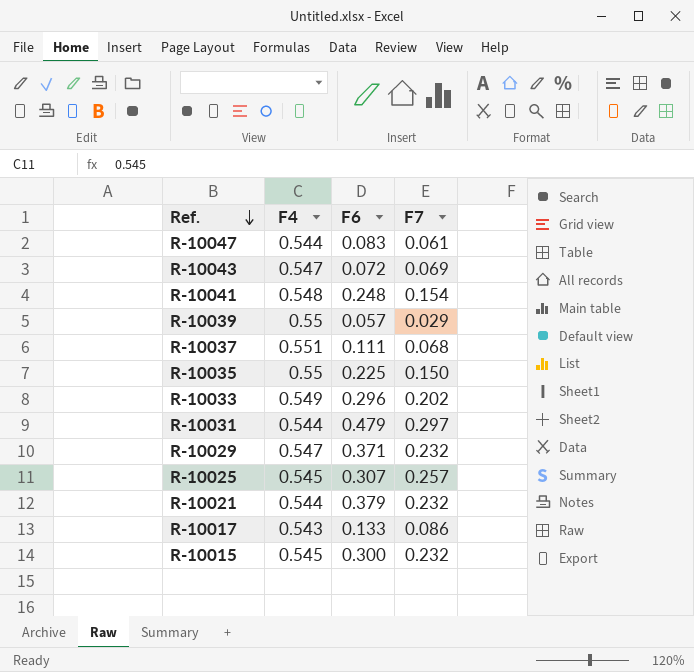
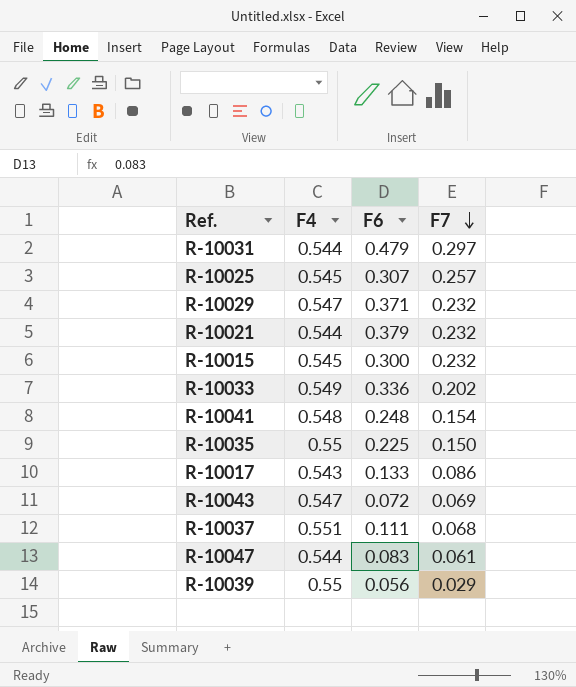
row order: Ref. descending -> F7 descending
R-10033 | F6: 0.296 -> 0.336
R-10039 | F6: 0.057 -> 0.056

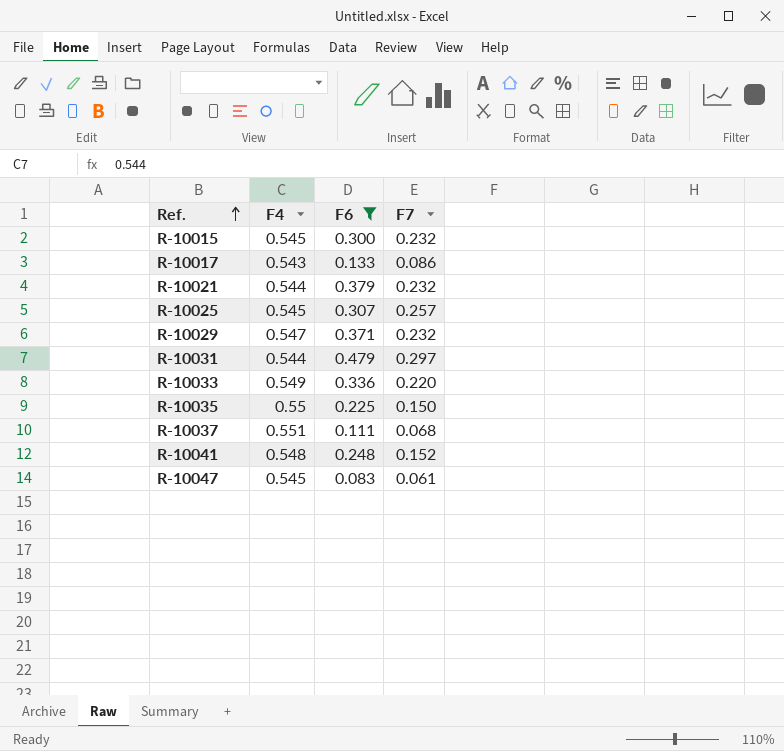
filter: none -> F6 >= 0.083
row order: F7 descending -> Ref. ascending
R-10033 | F7: 0.202 -> 0.220
R-10041 | F7: 0.154 -> 0.152
R-10047 | F4: 0.544 -> 0.545

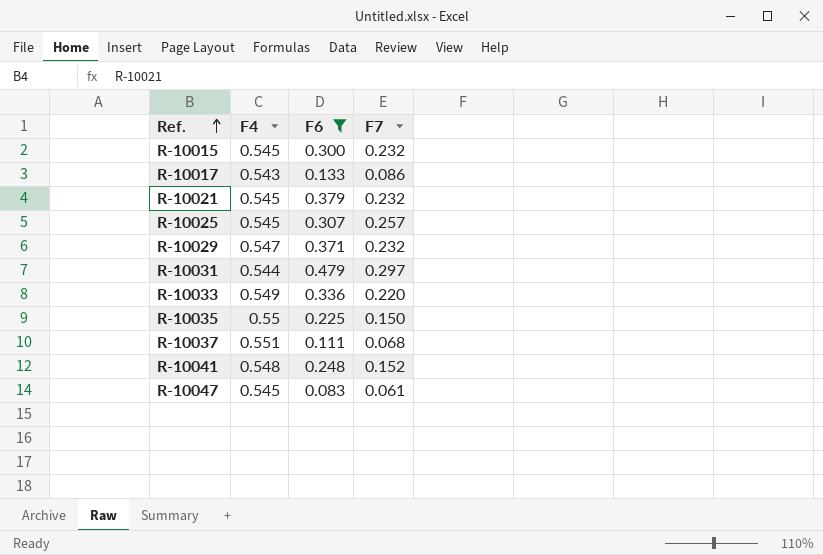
R-10021 | F4: 0.544 -> 0.545

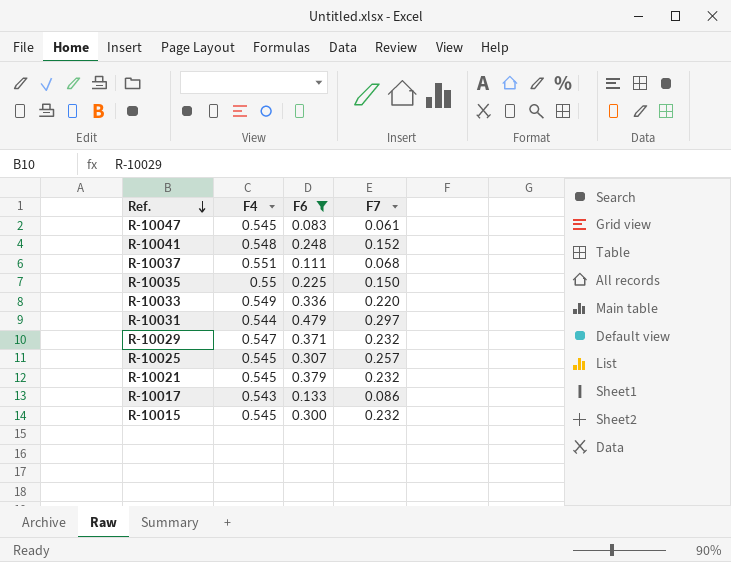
row order: Ref. ascending -> Ref. descending

